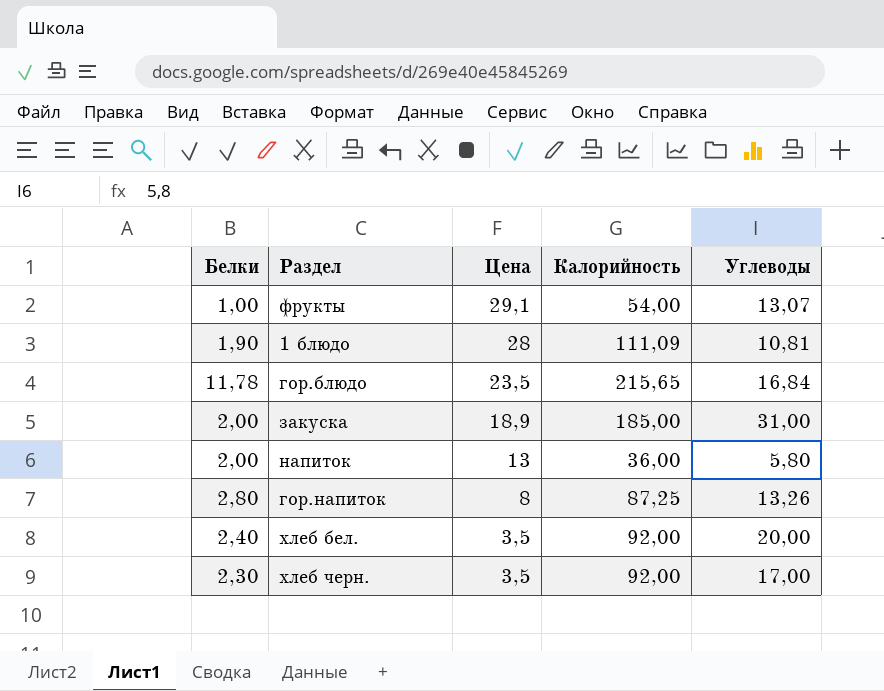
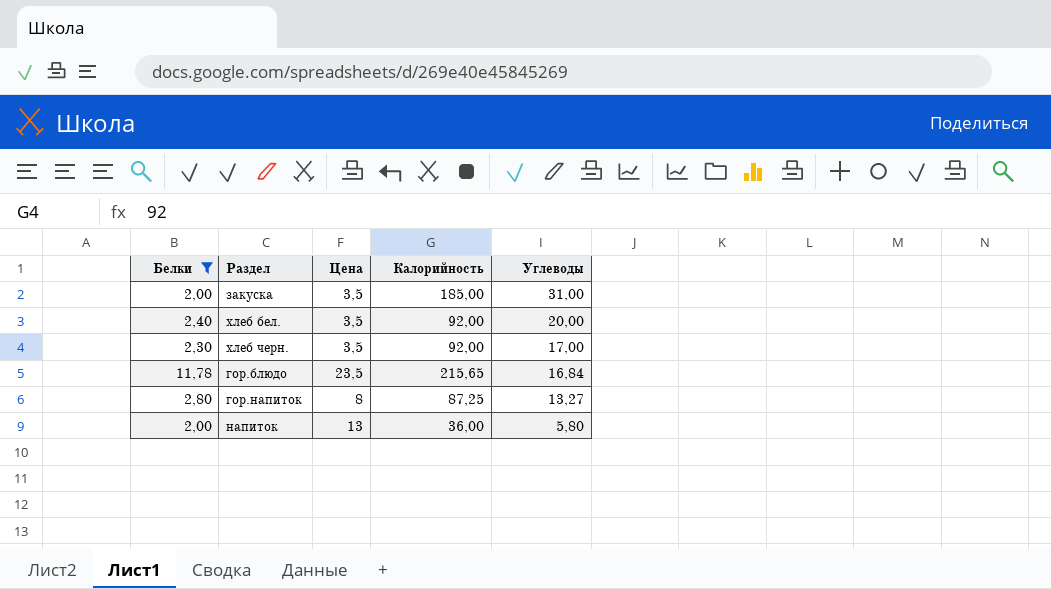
filter: none -> Белки >= 2,00
row order: Цена descending -> Углеводы descending
закуска | Цена: 18,9 -> 3,5
гор.напиток | Углеводы: 13,26 -> 13,27

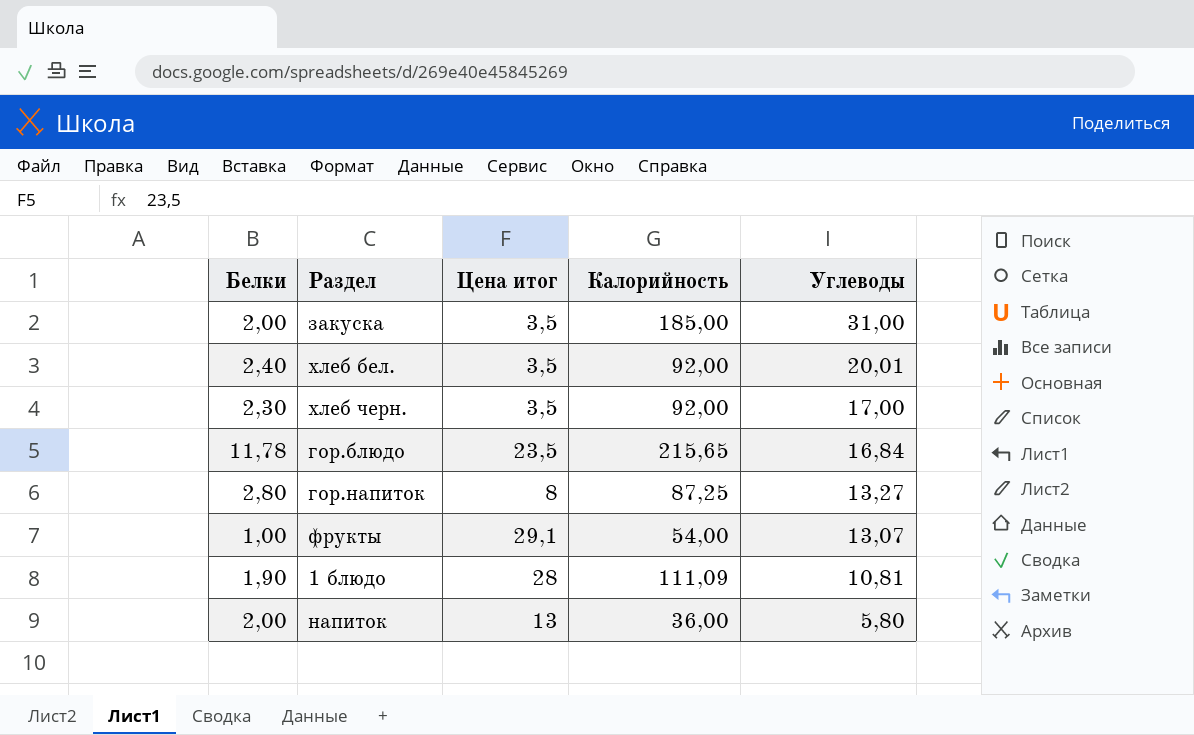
filter: Белки >= 2,00 -> none
column name: Цена -> Цена итог
хлеб бел. | Углеводы: 20,00 -> 20,01

